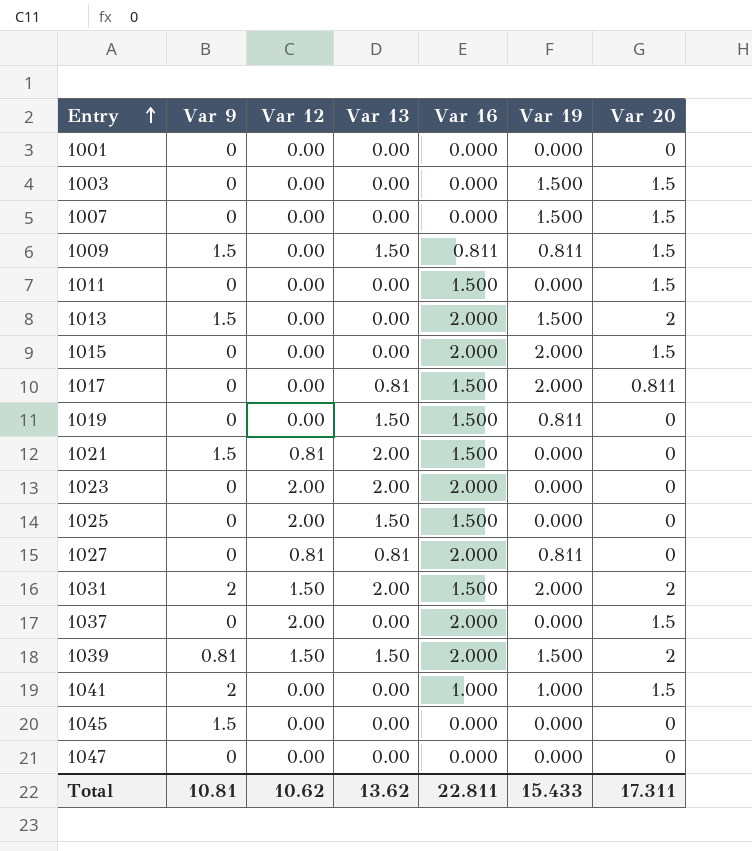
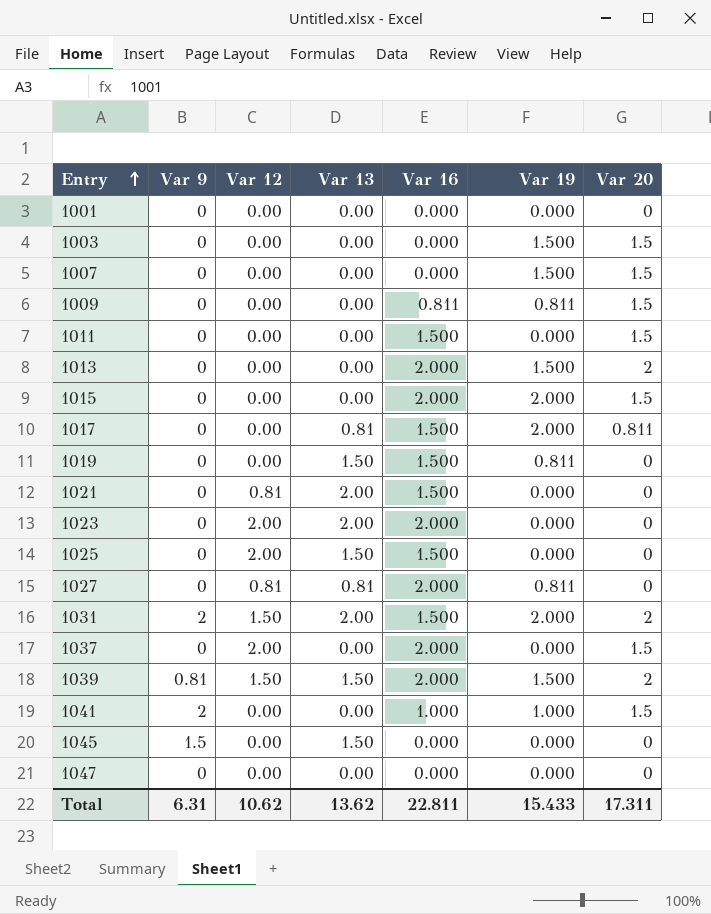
1009 | Var 9: 1.5 -> 0
1009 | Var 13: 1.50 -> 0.00
1013 | Var 9: 1.5 -> 0
1021 | Var 9: 1.5 -> 0
1045 | Var 13: 0.00 -> 1.50
Total | Var 9: 10.81 -> 6.31

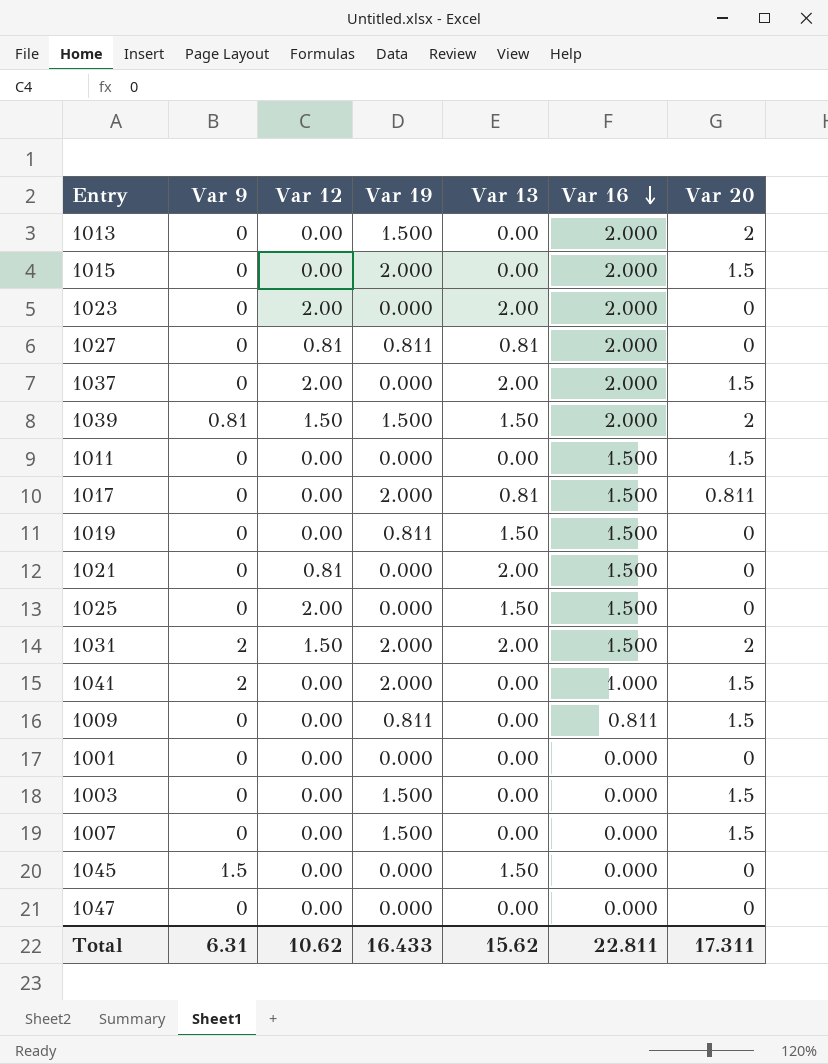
row order: Entry ascending -> Var 16 descending
column Var 19 | position: 6 -> 4
1037 | Var 13: 0.00 -> 2.00
1041 | Var 19: 1.000 -> 2.000
Total | Var 19: 15.433 -> 16.433
Total | Var 13: 13.62 -> 15.62

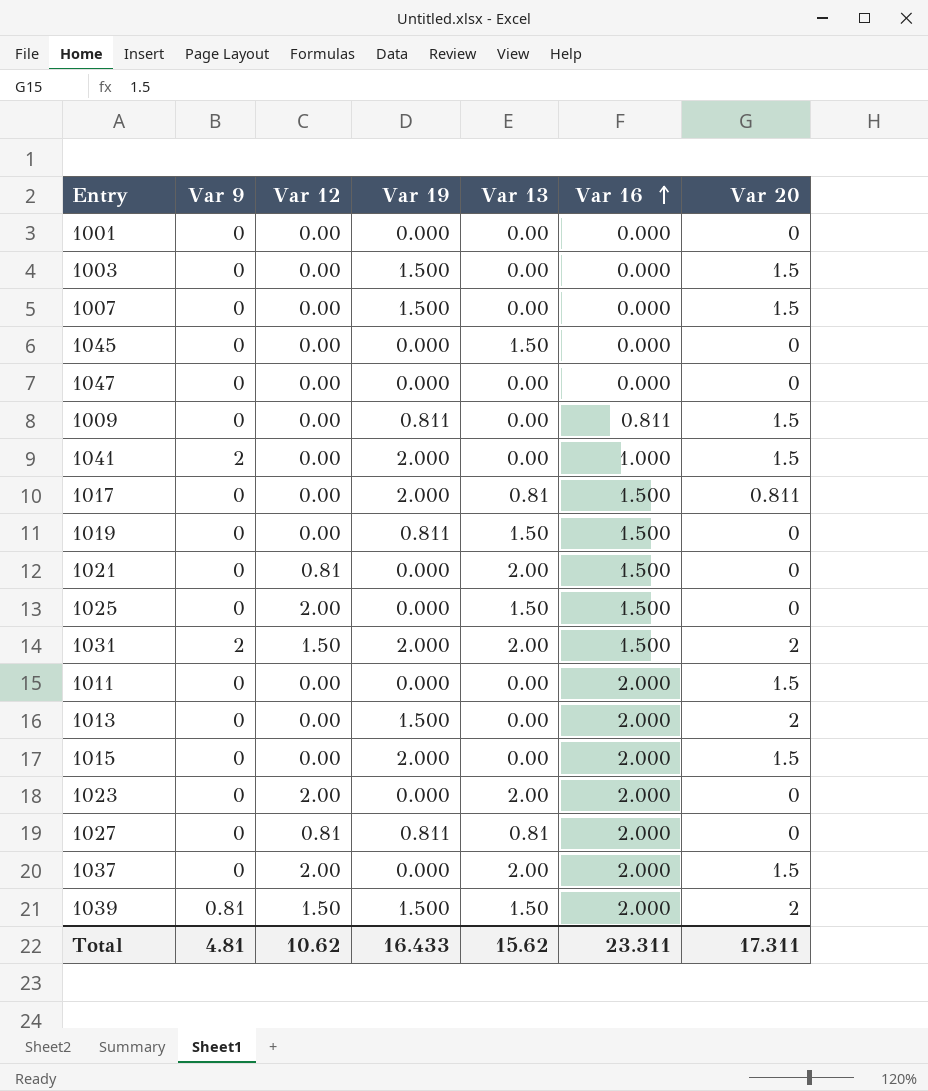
row order: Var 16 descending -> Var 16 ascending
1045 | Var 9: 1.5 -> 0
1011 | Var 16: 1.500 -> 2.000
Total | Var 9: 6.31 -> 4.81
Total | Var 16: 22.811 -> 23.311

